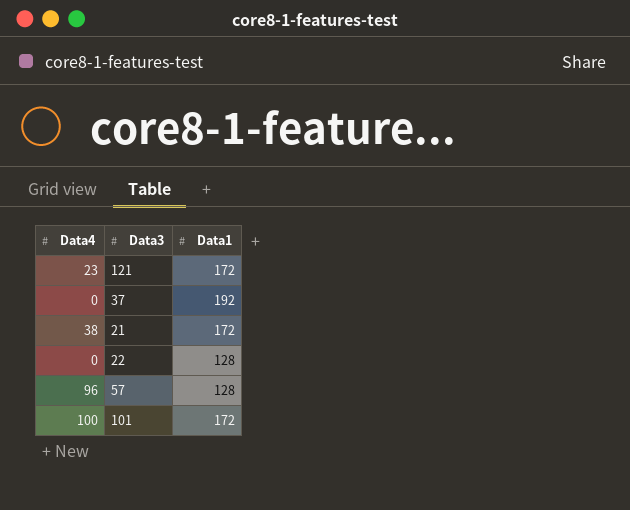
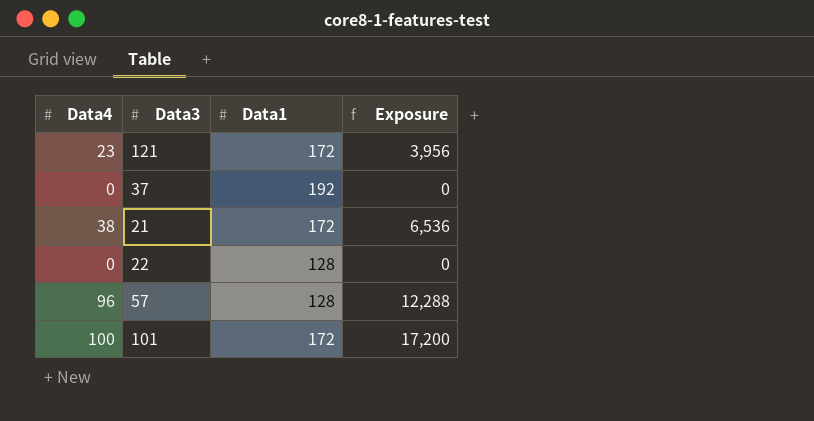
column Exposure | formula: none -> [Data4] * [Data1]

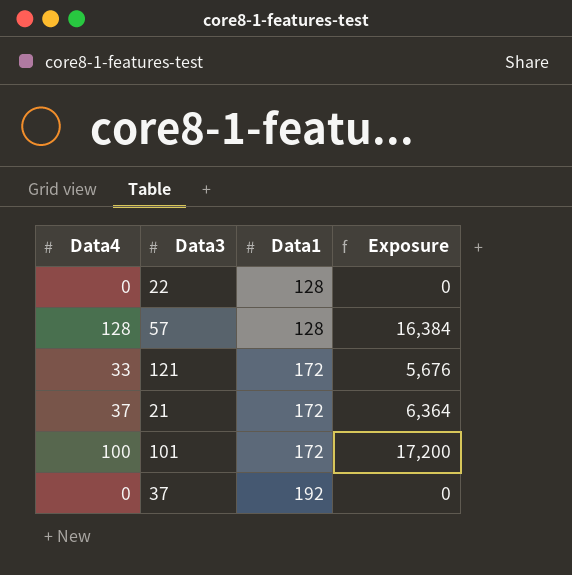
row order: none -> Data1 ascending
57 | Data4: 96 -> 128
57 | Exposure: 12,288 -> 16,384
121 | Data4: 23 -> 33
121 | Exposure: 3,956 -> 5,676
21 | Data4: 38 -> 37
21 | Exposure: 6,536 -> 6,364

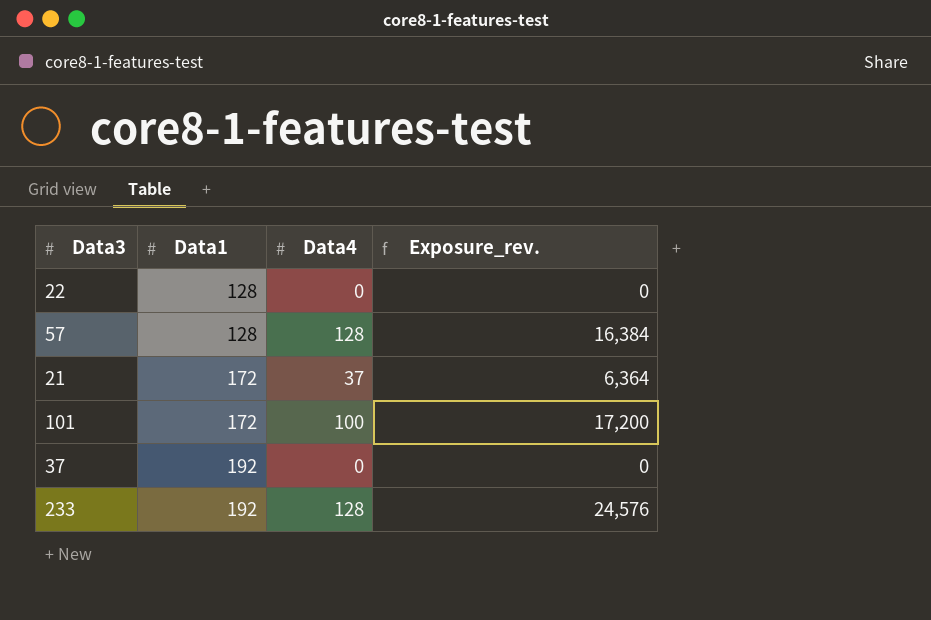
column Data4 | position: 1 -> 3
column name: Exposure -> Exposure_rev.
row 121: 33 | 172 | 5,676 -> none
row 233: none -> 192 | 128 | 24,576

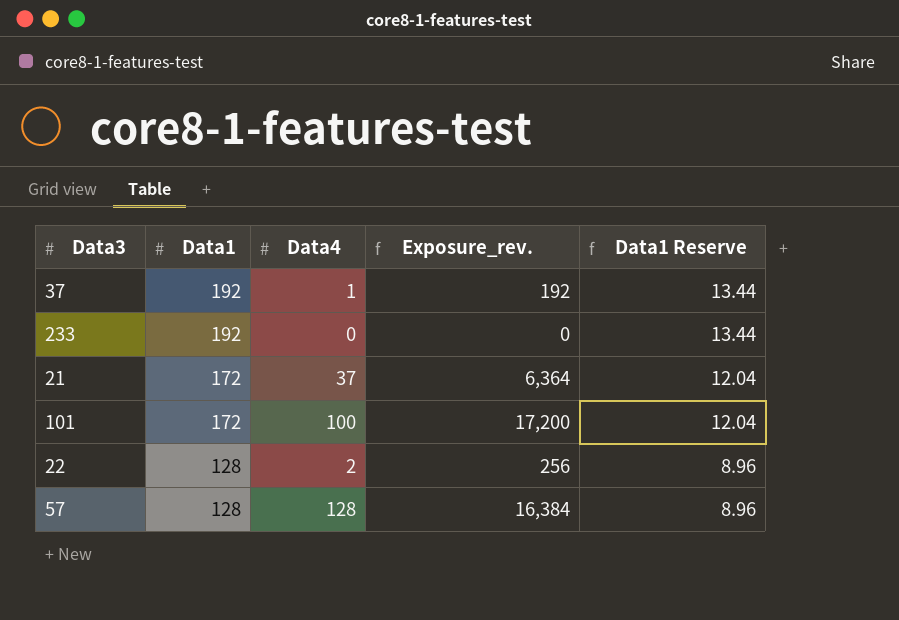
row order: Data1 ascending -> Data1 descending
column Data1 Reserve | formula: none -> [Data1] * 0.07
37 | Data4: 0 -> 1
37 | Exposure_rev.: 0 -> 192
233 | Data4: 128 -> 0
233 | Exposure_rev.: 24,576 -> 0
22 | Data4: 0 -> 2
22 | Exposure_rev.: 0 -> 256

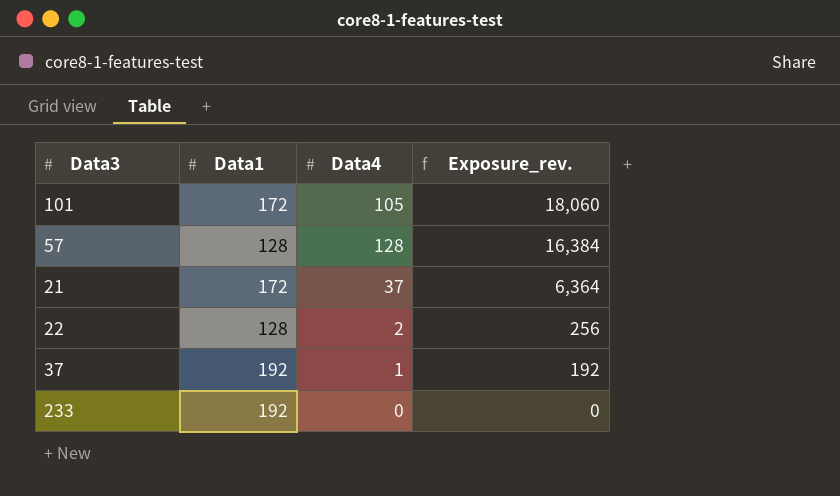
row order: Data1 descending -> Exposure_rev. descending
column Data1 Reserve | formula: [Data1] * 0.07 -> none
101 | Data4: 100 -> 105
101 | Exposure_rev.: 17,200 -> 18,060

